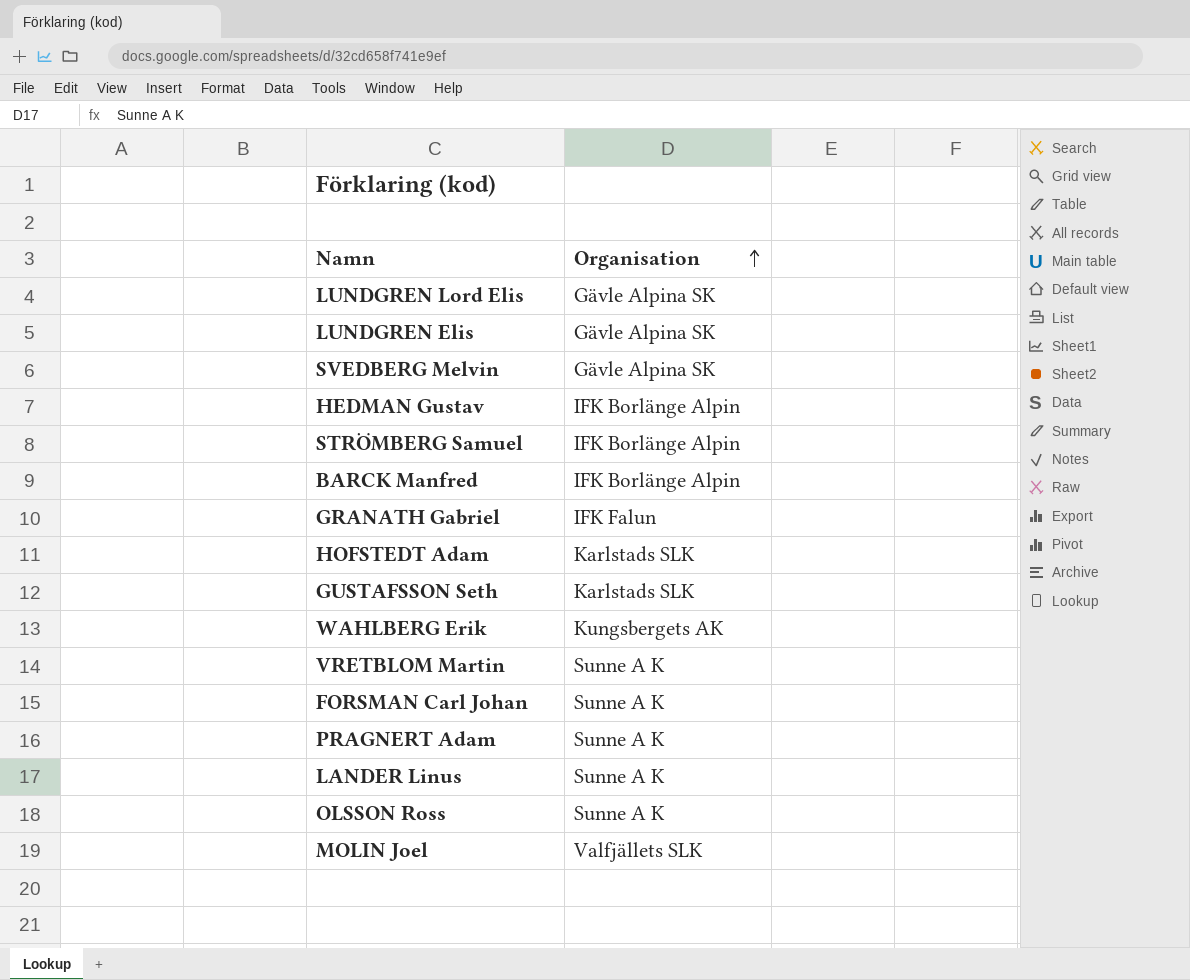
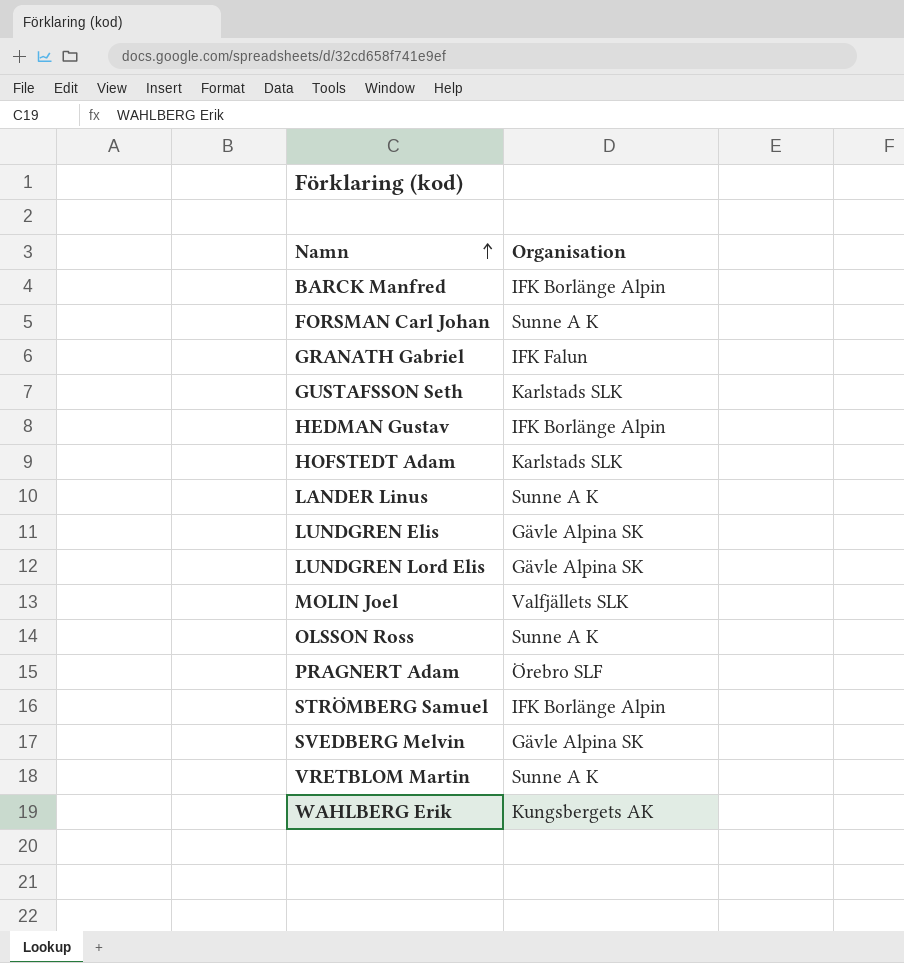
row order: Organisation ascending -> Namn ascending
PRAGNERT Adam | Organisation: Sunne A K -> Örebro SLF

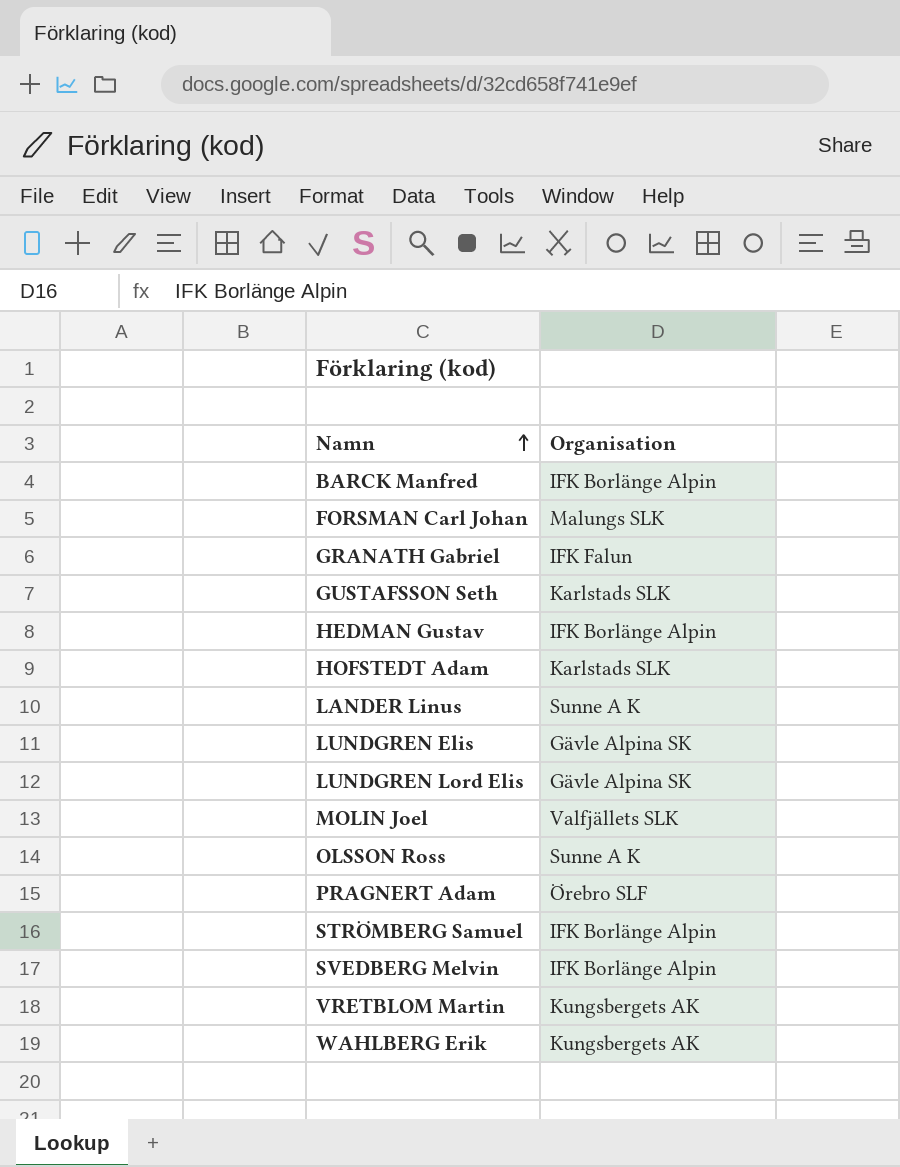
FORSMAN Carl Johan | Organisation: Sunne A K -> Malungs SLK
SVEDBERG Melvin | Organisation: Gävle Alpina SK -> IFK Borlänge Alpin
VRETBLOM Martin | Organisation: Sunne A K -> Kungsbergets AK

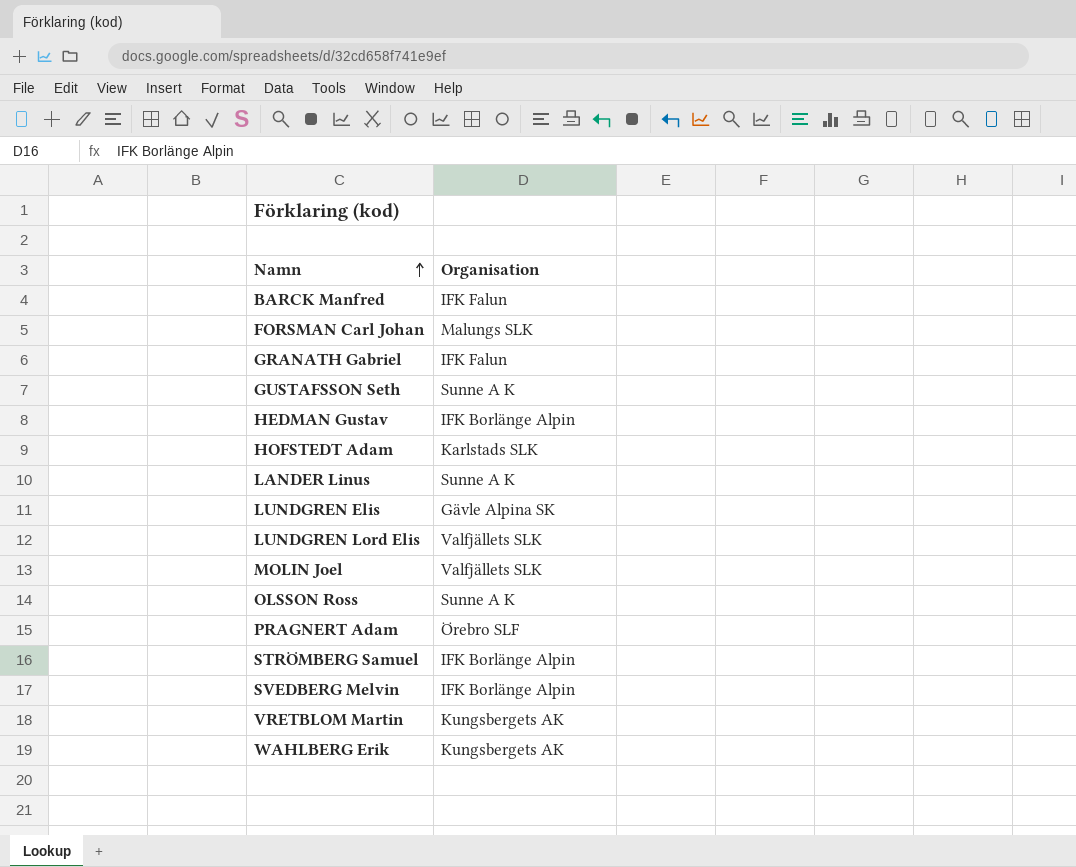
BARCK Manfred | Organisation: IFK Borlänge Alpin -> IFK Falun
GUSTAFSSON Seth | Organisation: Karlstads SLK -> Sunne A K
LUNDGREN Lord Elis | Organisation: Gävle Alpina SK -> Valfjällets SLK

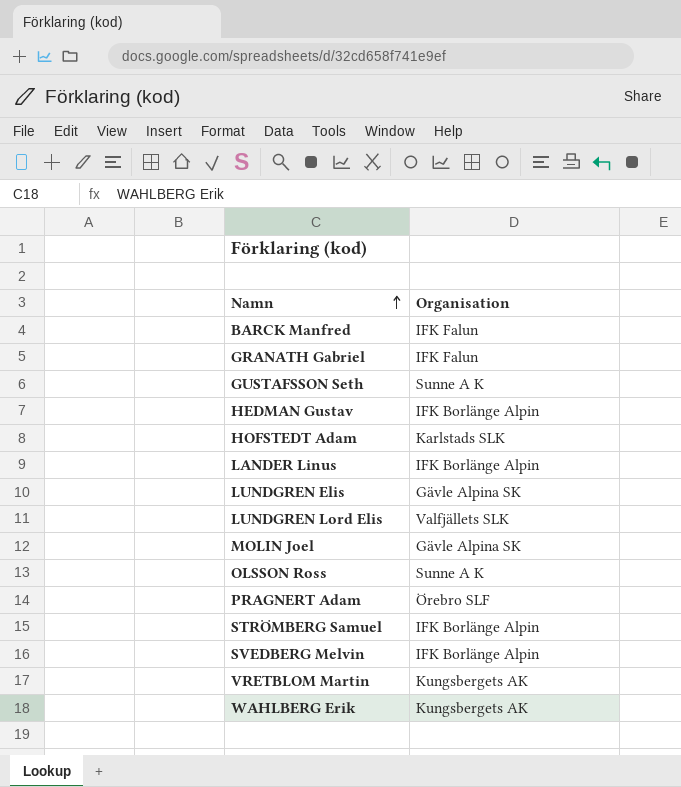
row FORSMAN Carl Johan: Malungs SLK -> none
LANDER Linus | Organisation: Sunne A K -> IFK Borlänge Alpin
MOLIN Joel | Organisation: Valfjällets SLK -> Gävle Alpina SK

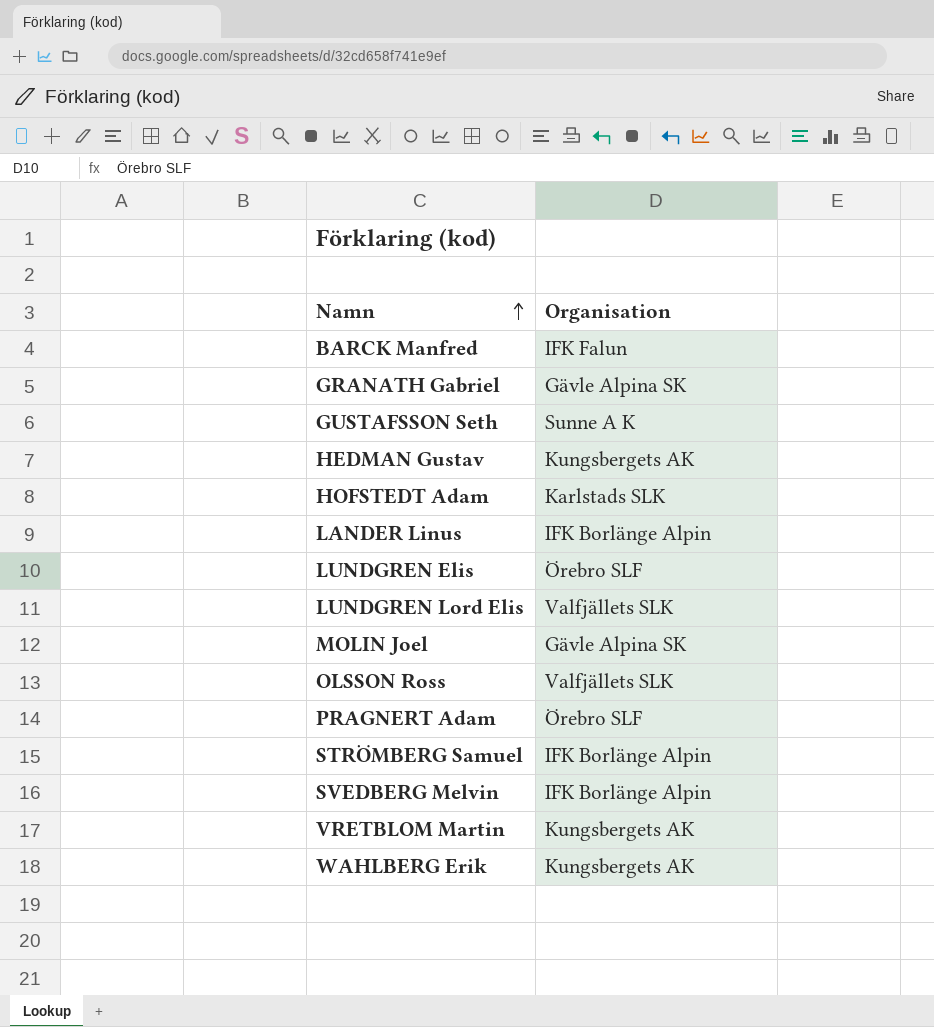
GRANATH Gabriel | Organisation: IFK Falun -> Gävle Alpina SK
HEDMAN Gustav | Organisation: IFK Borlänge Alpin -> Kungsbergets AK
LUNDGREN Elis | Organisation: Gävle Alpina SK -> Örebro SLF
OLSSON Ross | Organisation: Sunne A K -> Valfjällets SLK

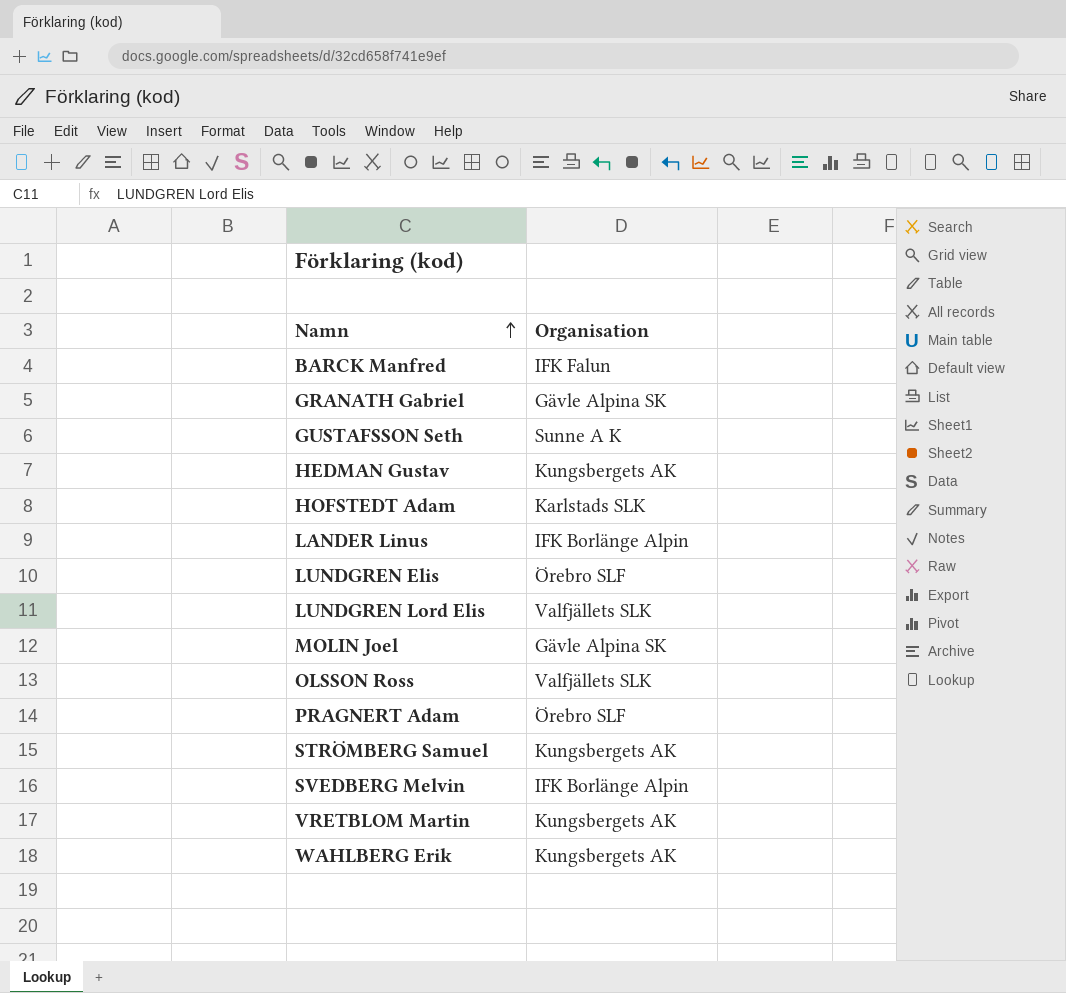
STRÖMBERG Samuel | Organisation: IFK Borlänge Alpin -> Kungsbergets AK

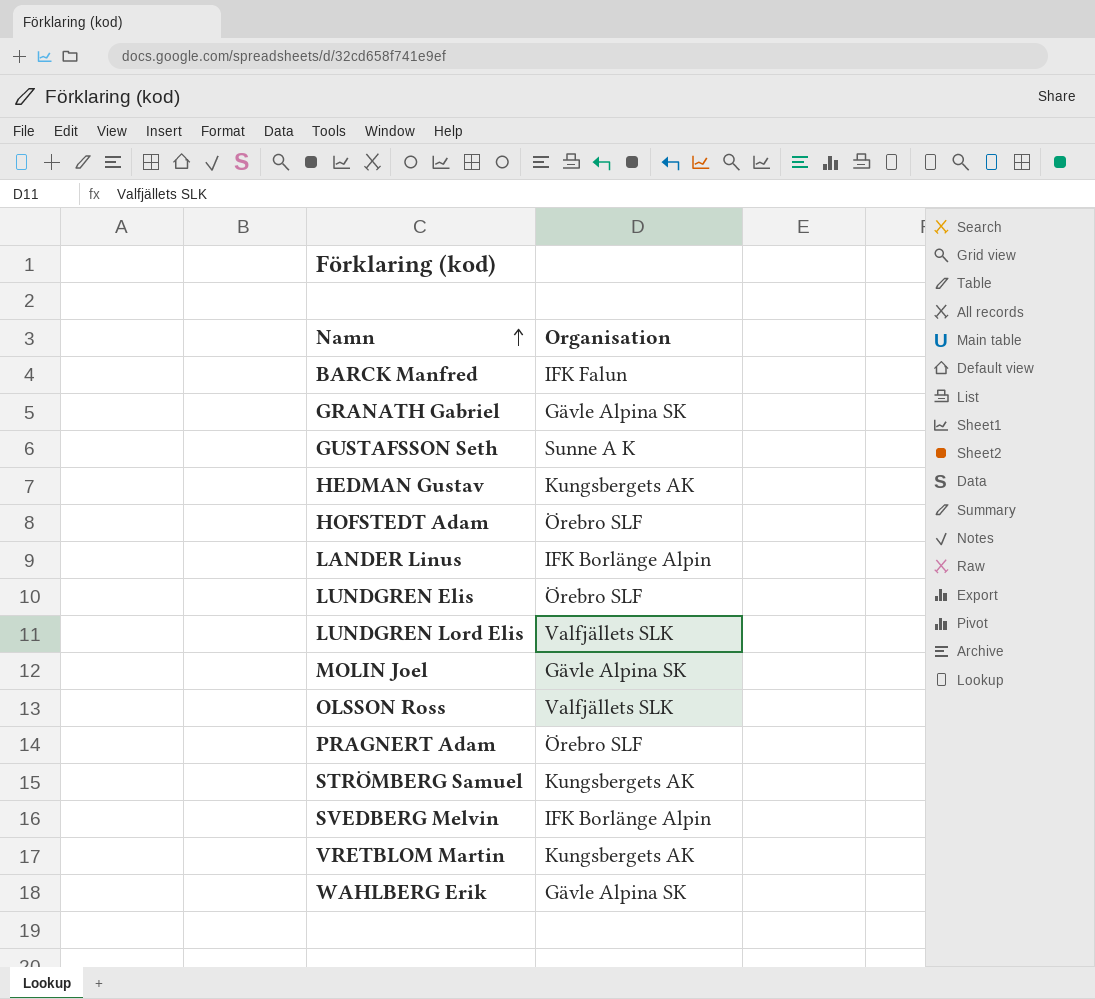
HOFSTEDT Adam | Organisation: Karlstads SLK -> Örebro SLF
WAHLBERG Erik | Organisation: Kungsbergets AK -> Gävle Alpina SK

